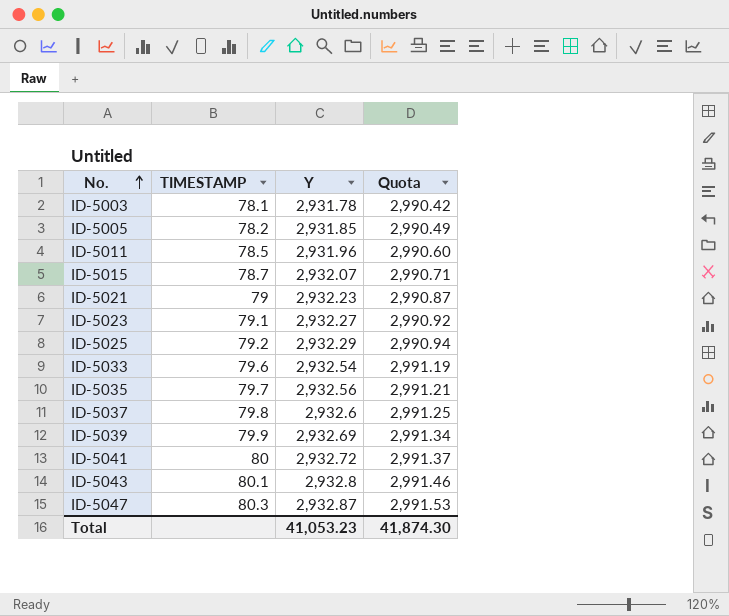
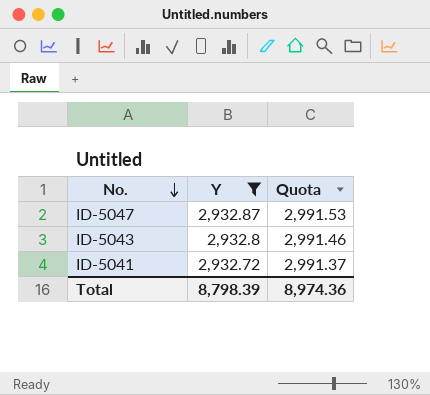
filter: none -> Y >= 2,932.72
row order: No. ascending -> No. descending
column TIMESTAMP | position: 2 -> none
Total | Y: 41,053.23 -> 8,798.39
Total | Quota: 41,874.30 -> 8,974.36

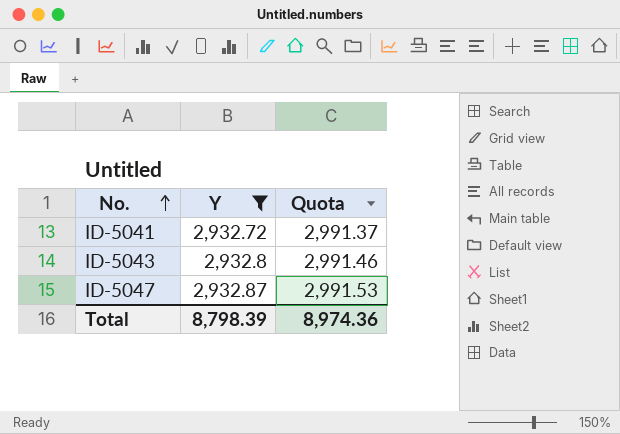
row order: No. descending -> No. ascending

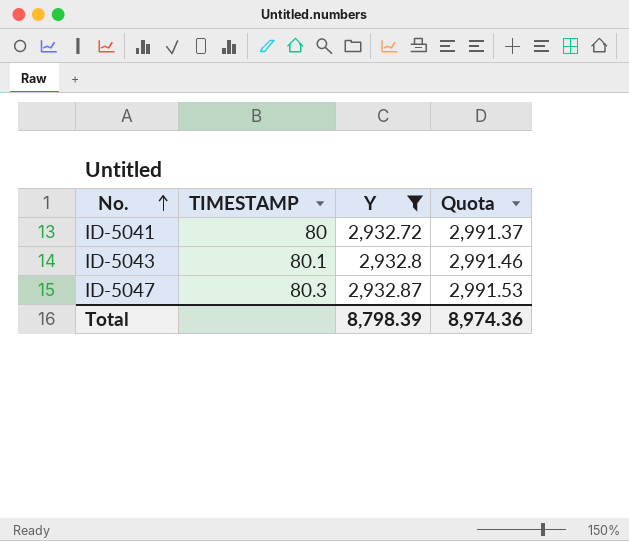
column TIMESTAMP | position: none -> 2

